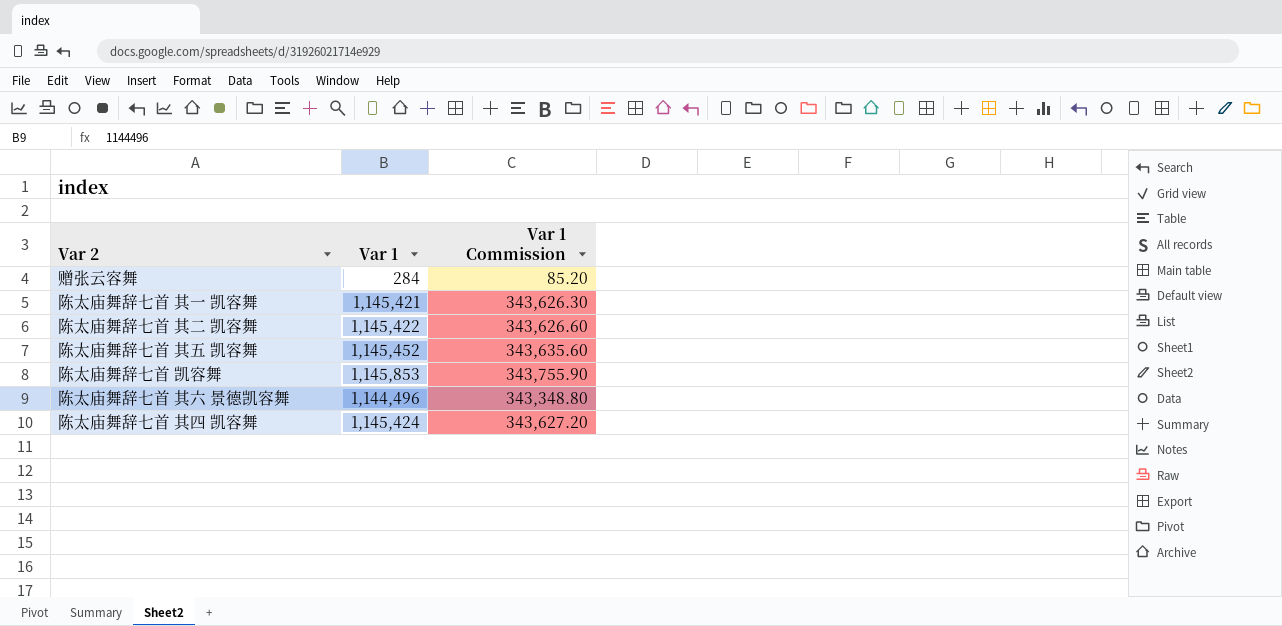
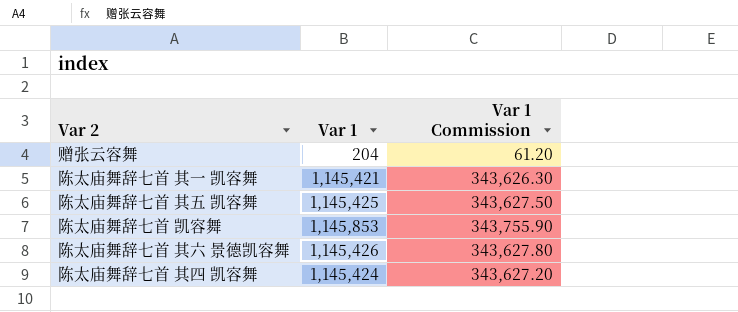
row 陈太庙舞辞七首 其二 凯容舞: 1,145,422 | 343,626.60 -> none
赠张云容舞 | Var 1: 284 -> 204
赠张云容舞 | Var 1 Commission: 85.20 -> 61.20
陈太庙舞辞七首 其五 凯容舞 | Var 1: 1,145,452 -> 1,145,425
陈太庙舞辞七首 其五 凯容舞 | Var 1 Commission: 343,635.60 -> 343,627.50
陈太庙舞辞七首 其六 景德凯容舞 | Var 1: 1,144,496 -> 1,145,426
陈太庙舞辞七首 其六 景德凯容舞 | Var 1 Commission: 343,348.80 -> 343,627.80

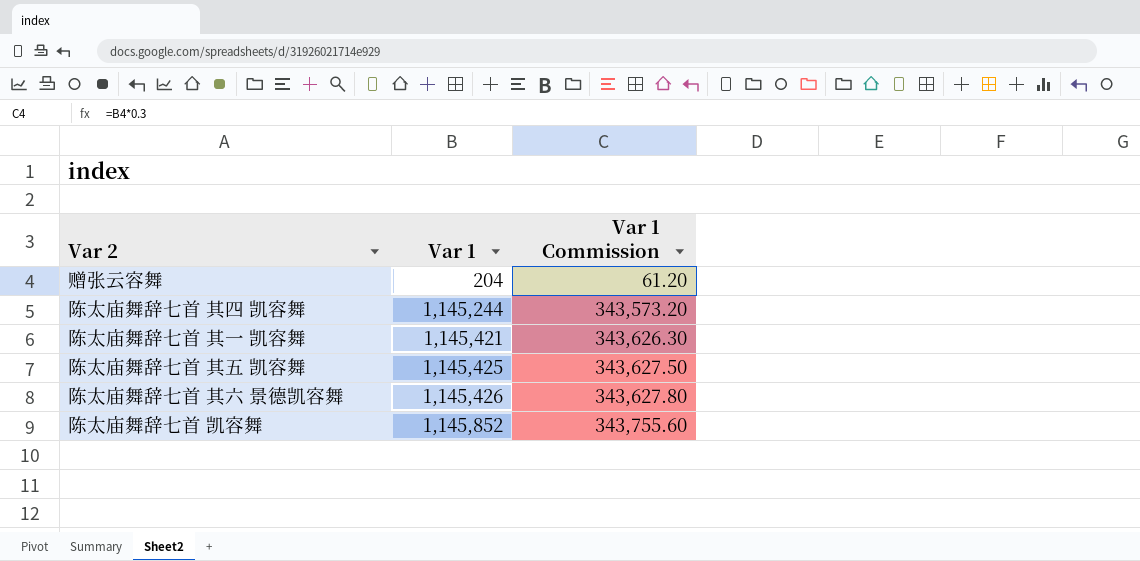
row order: none -> Var 1 ascending
陈太庙舞辞七首 其四 凯容舞 | Var 1: 1,145,424 -> 1,145,244
陈太庙舞辞七首 其四 凯容舞 | Var 1 Commission: 343,627.20 -> 343,573.20
陈太庙舞辞七首 凯容舞 | Var 1: 1,145,853 -> 1,145,852
陈太庙舞辞七首 凯容舞 | Var 1 Commission: 343,755.90 -> 343,755.60

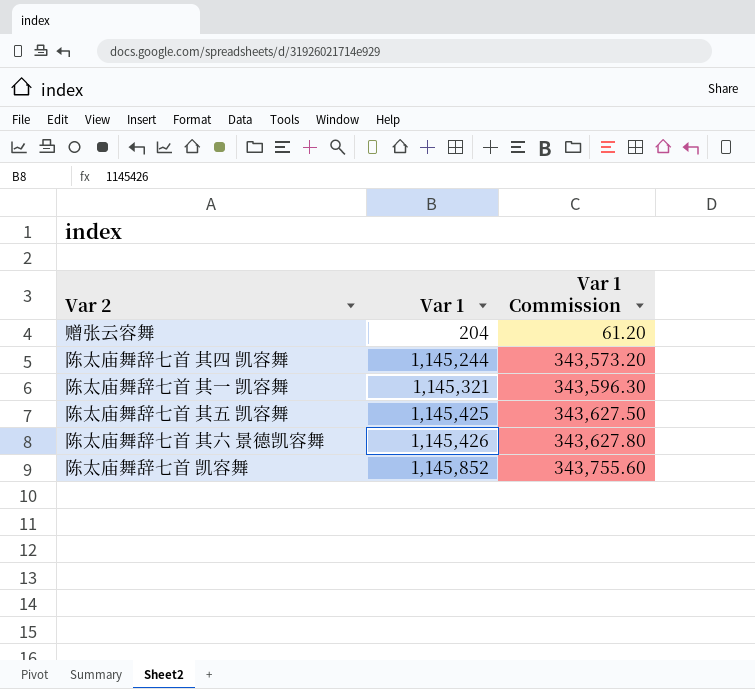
陈太庙舞辞七首 其一 凯容舞 | Var 1: 1,145,421 -> 1,145,321
陈太庙舞辞七首 其一 凯容舞 | Var 1 Commission: 343,626.30 -> 343,596.30

